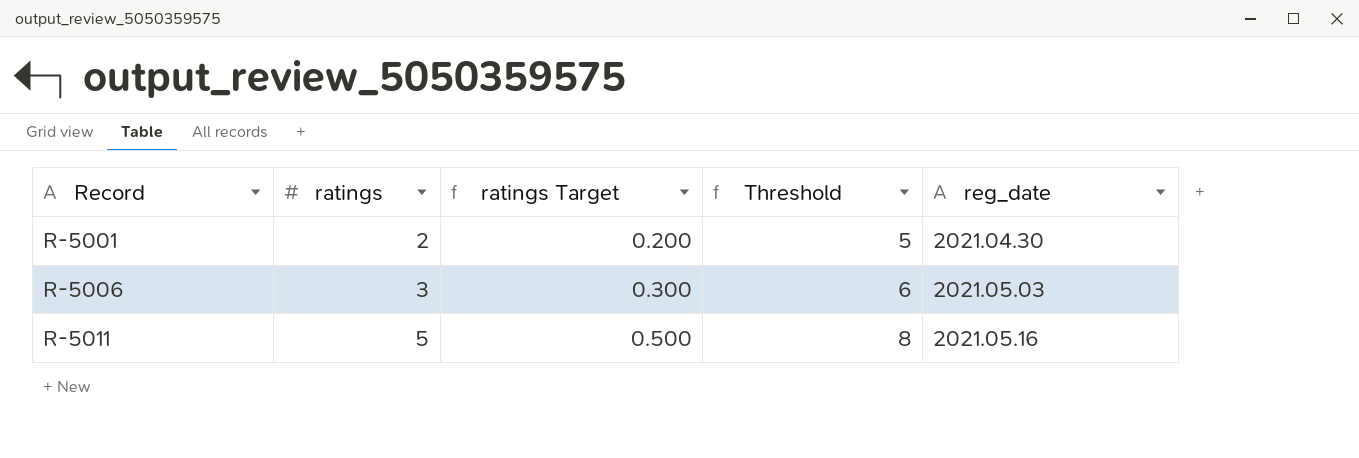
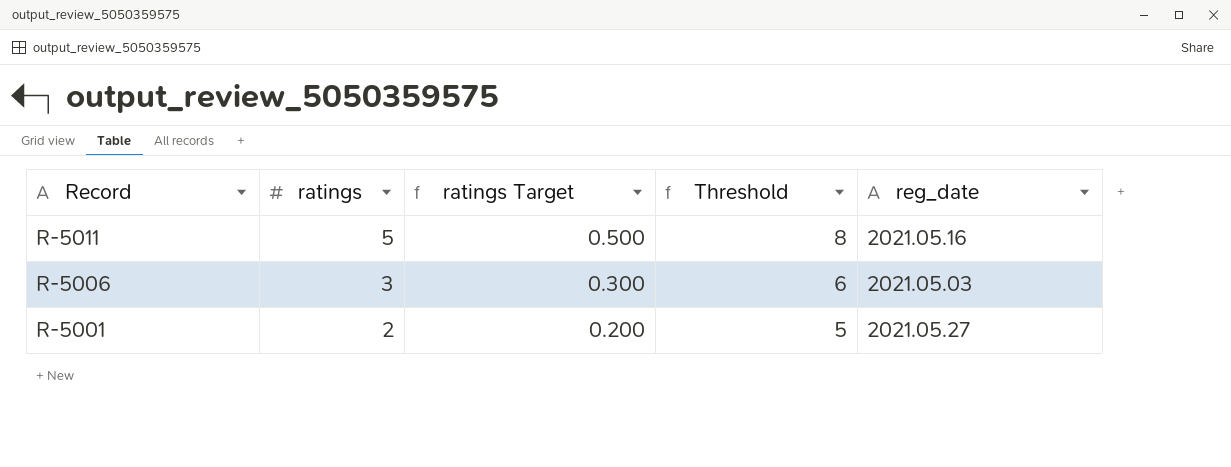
row order: Record ascending -> Record descending
R-5001 | reg_date: 2021.04.30 -> 2021.05.27

